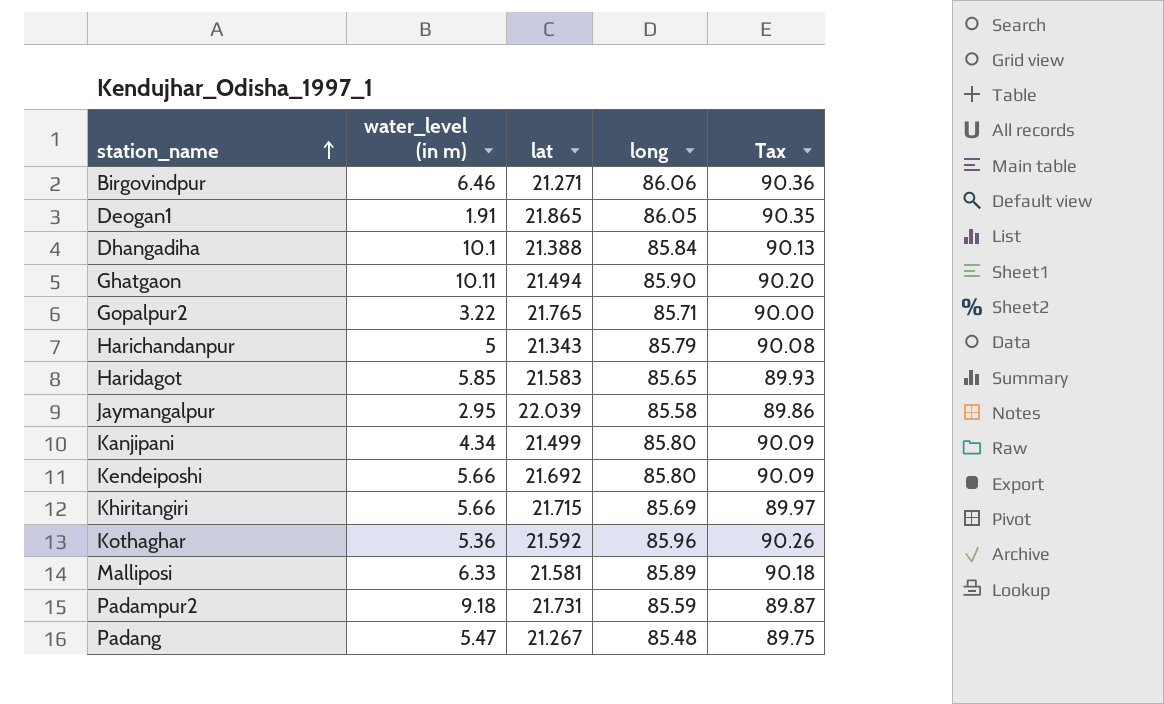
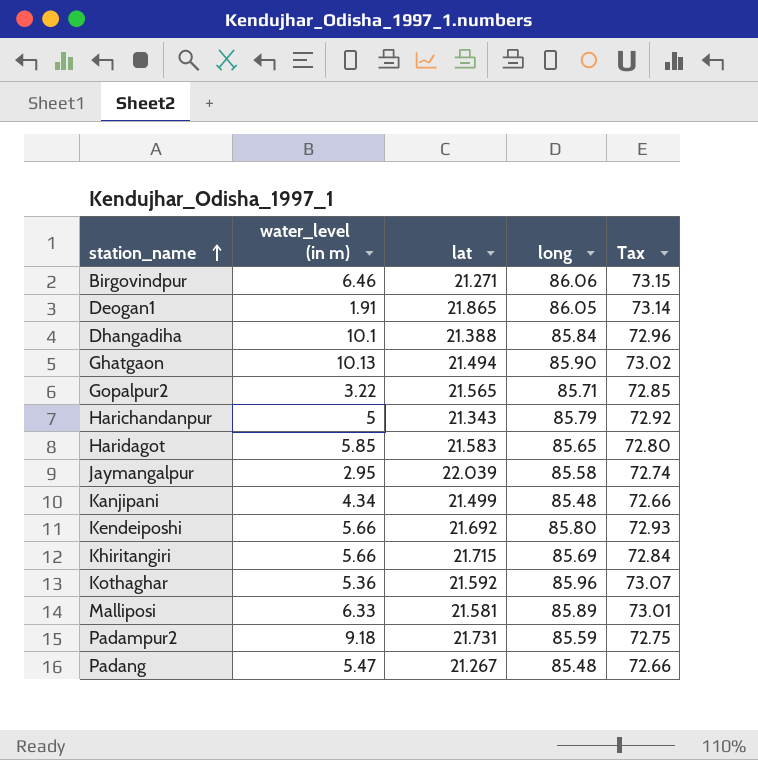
column Tax | formula: [long] * 1.05 -> [long] * 0.85
Ghatgaon | water_level (in m): 10.11 -> 10.13
Gopalpur2 | lat: 21.765 -> 21.565
Kanjipani | long: 85.80 -> 85.48

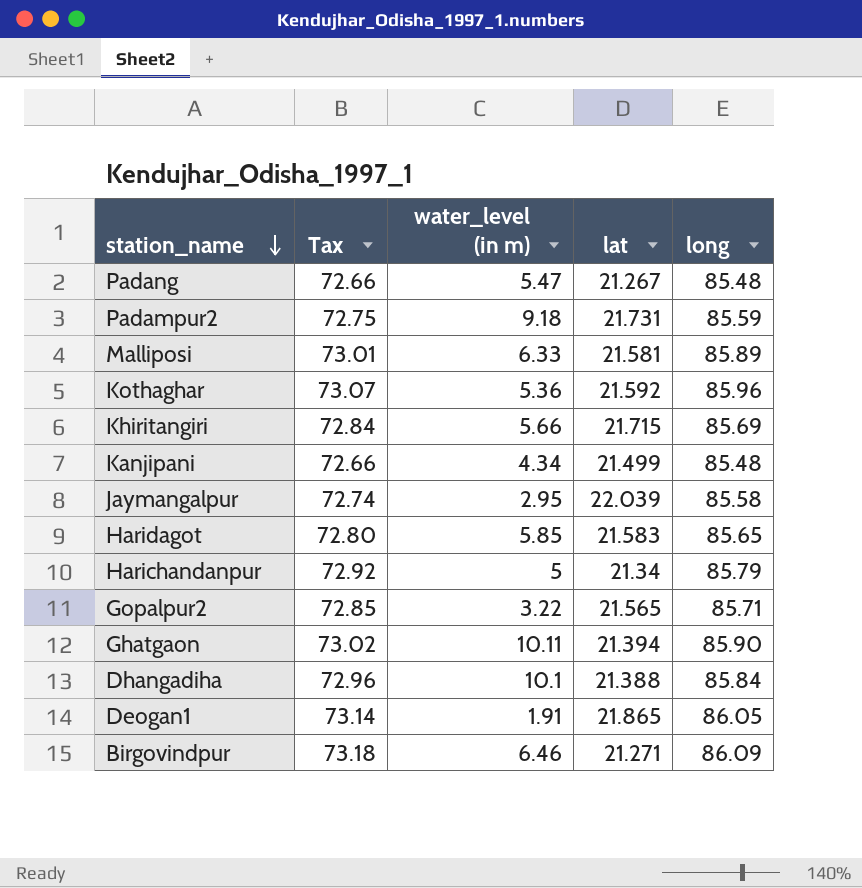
row order: station_name ascending -> station_name descending
column Tax | position: 5 -> 2
row Kendeiposhi: 5.66 | 21.692 | 85.80 | 72.93 -> none
Harichandanpur | lat: 21.343 -> 21.34
Ghatgaon | water_level (in m): 10.13 -> 10.11
Ghatgaon | lat: 21.494 -> 21.394
Birgovindpur | Tax: 73.15 -> 73.18
Birgovindpur | long: 86.06 -> 86.09

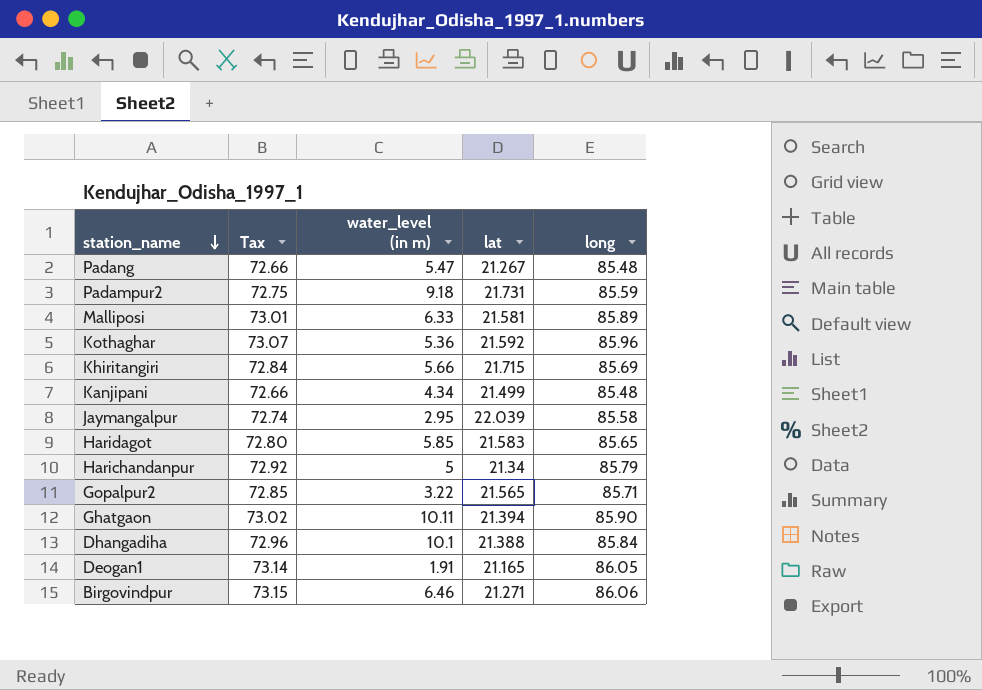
Deogan1 | lat: 21.865 -> 21.165
Birgovindpur | Tax: 73.18 -> 73.15
Birgovindpur | long: 86.09 -> 86.06

